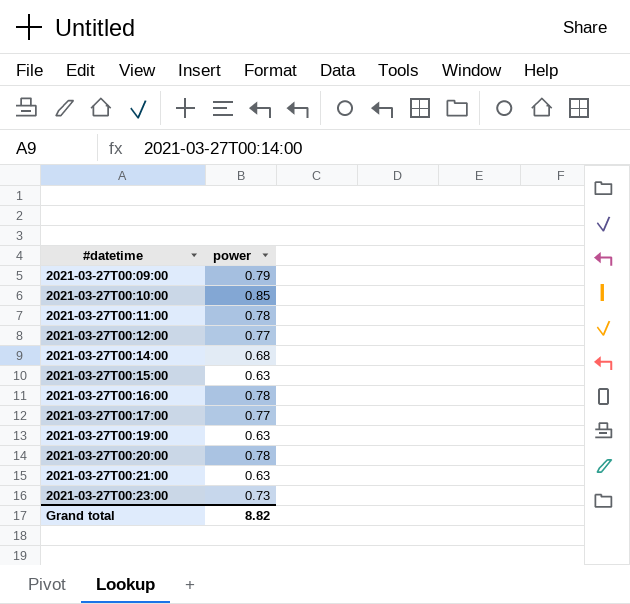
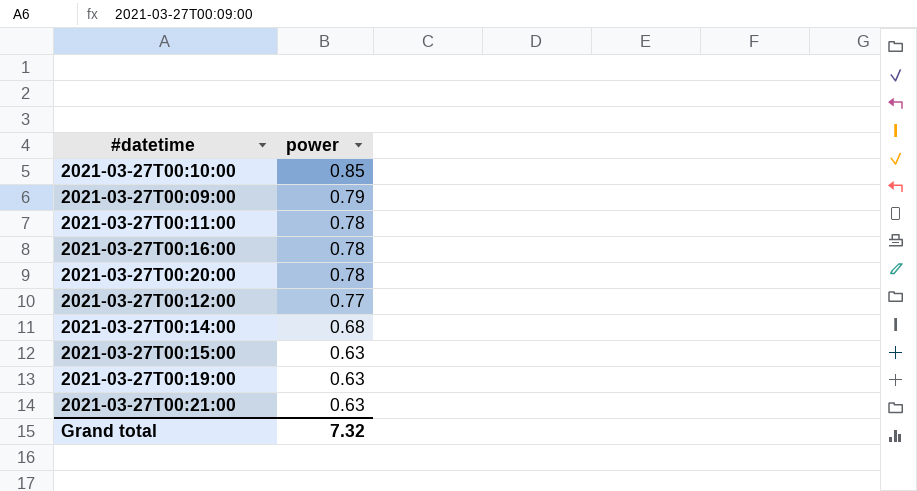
row order: #datetime ascending -> power descending
row 2021-03-27T00:17:00: 0.77 -> none
row 2021-03-27T00:23:00: 0.73 -> none
Grand total | power: 8.82 -> 7.32

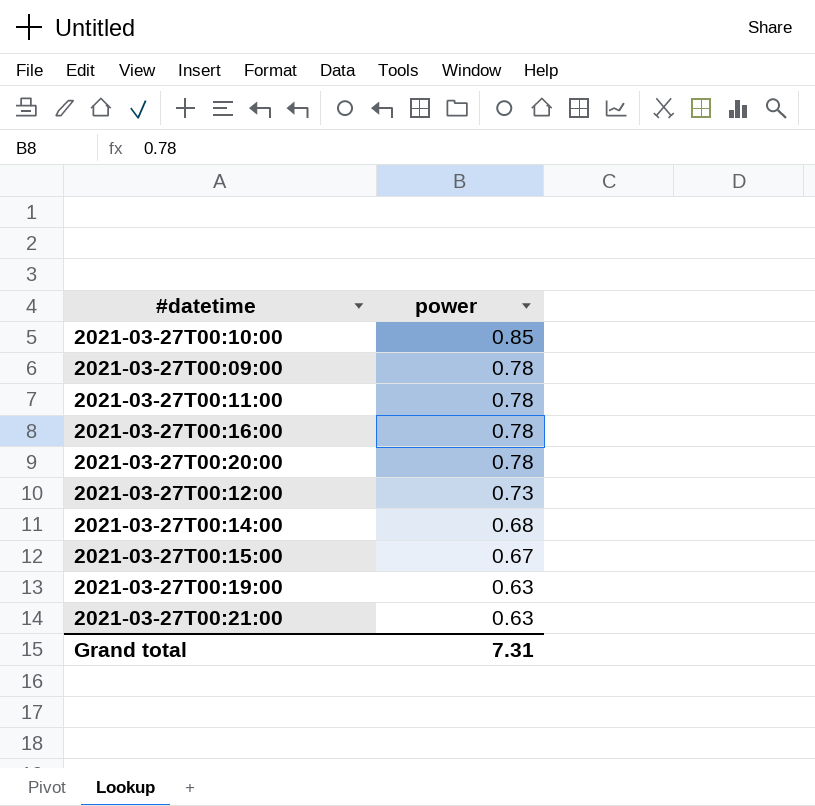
2021-03-27T00:09:00 | power: 0.79 -> 0.78
2021-03-27T00:12:00 | power: 0.77 -> 0.73
2021-03-27T00:15:00 | power: 0.63 -> 0.67
Grand total | power: 7.32 -> 7.31

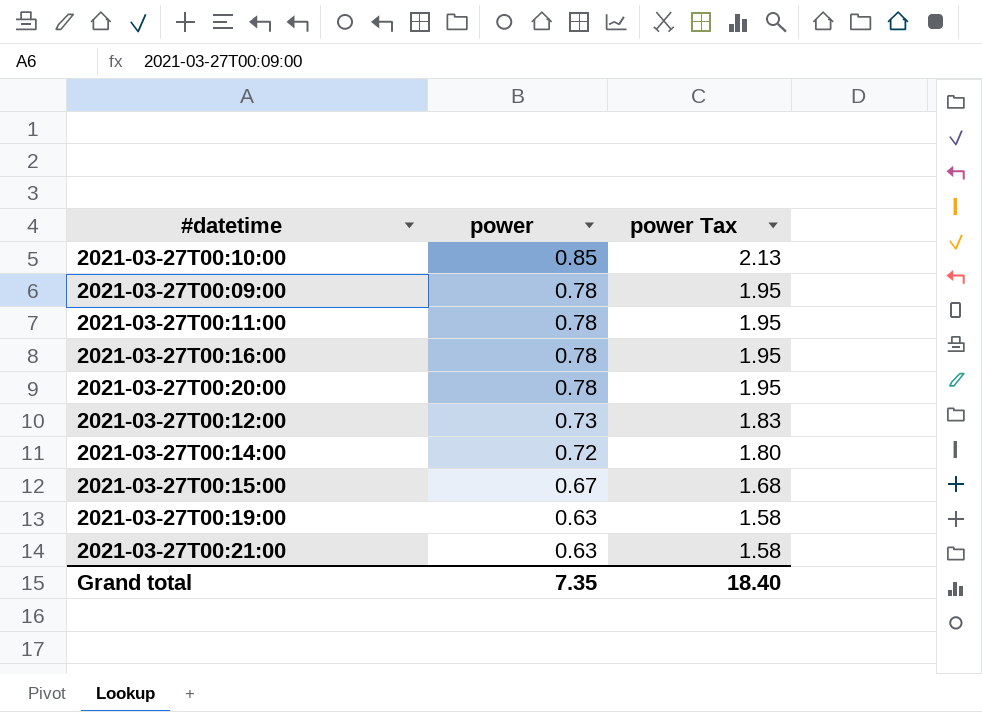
column power Tax | formula: none -> [power] * 2.5
2021-03-27T00:14:00 | power: 0.68 -> 0.72
Grand total | power: 7.31 -> 7.35

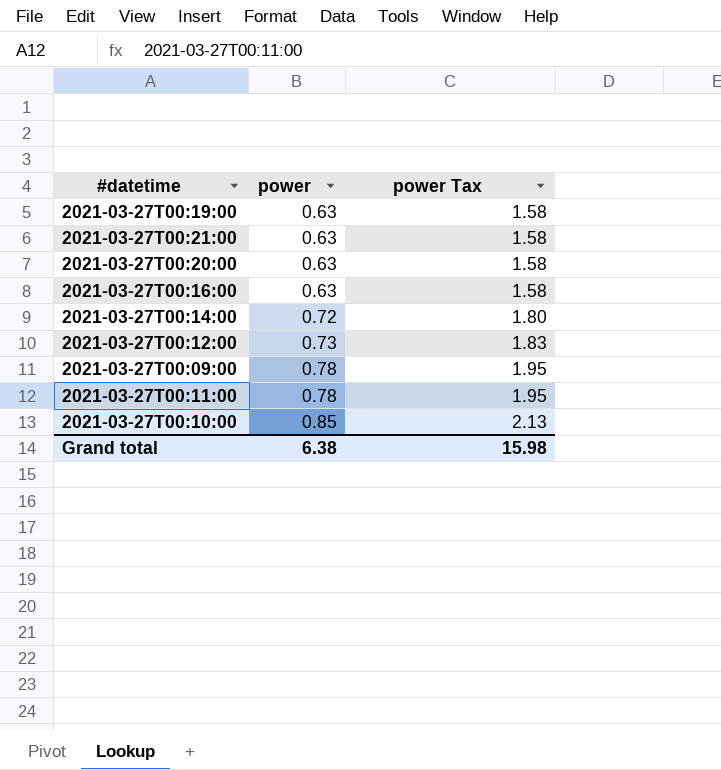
row order: power descending -> power ascending
row 2021-03-27T00:15:00: 0.67 | 1.68 -> none
2021-03-27T00:20:00 | power: 0.78 -> 0.63
2021-03-27T00:20:00 | power Tax: 1.95 -> 1.58
2021-03-27T00:16:00 | power: 0.78 -> 0.63
2021-03-27T00:16:00 | power Tax: 1.95 -> 1.58
Grand total | power: 7.35 -> 6.38
Grand total | power Tax: 18.40 -> 15.98

